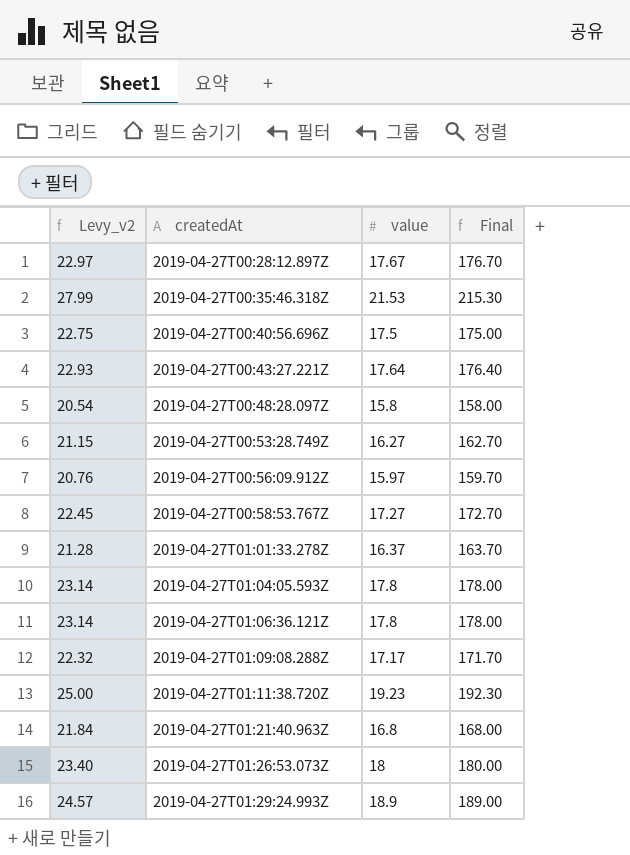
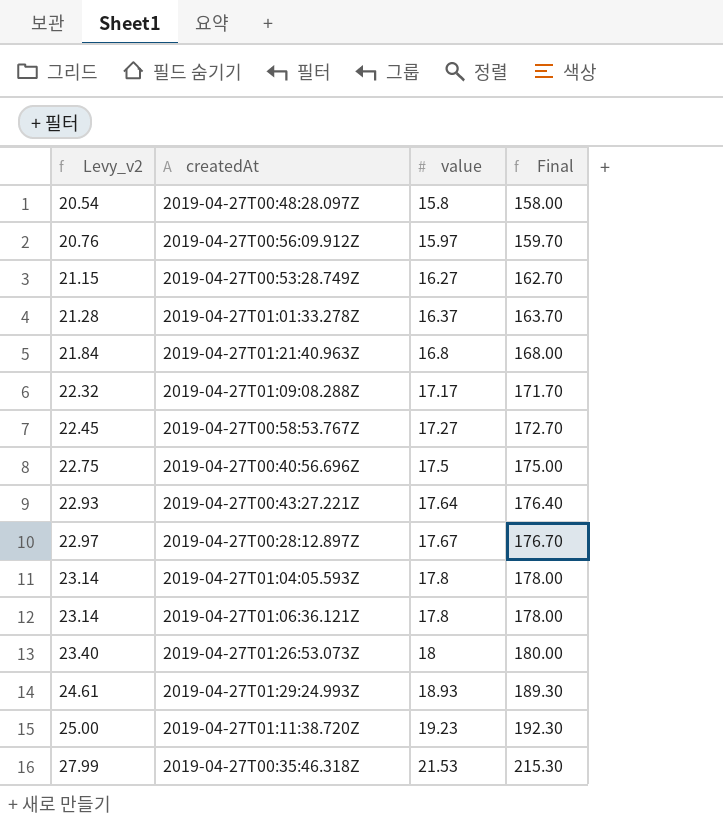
row order: createdAt ascending -> Levy_v2 ascending
2019-04-27T01:29:24.993Z | Levy_v2: 24.57 -> 24.61
2019-04-27T01:29:24.993Z | value: 18.9 -> 18.93
2019-04-27T01:29:24.993Z | Final: 189.00 -> 189.30

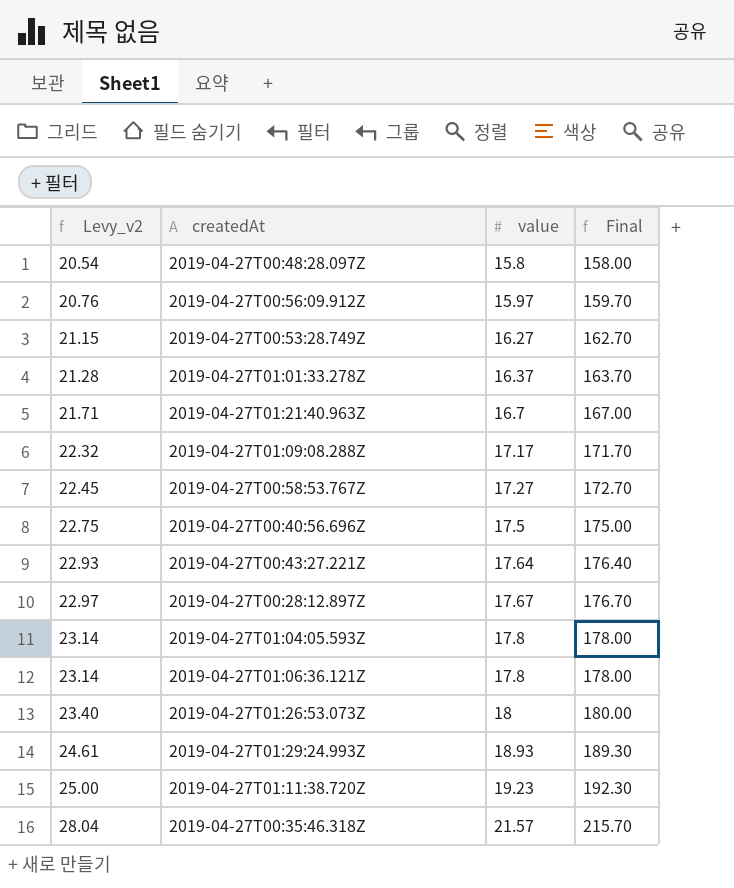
2019-04-27T01:21:40.963Z | Levy_v2: 21.84 -> 21.71
2019-04-27T01:21:40.963Z | value: 16.8 -> 16.7
2019-04-27T01:21:40.963Z | Final: 168.00 -> 167.00
2019-04-27T00:35:46.318Z | Levy_v2: 27.99 -> 28.04
2019-04-27T00:35:46.318Z | value: 21.53 -> 21.57
2019-04-27T00:35:46.318Z | Final: 215.30 -> 215.70

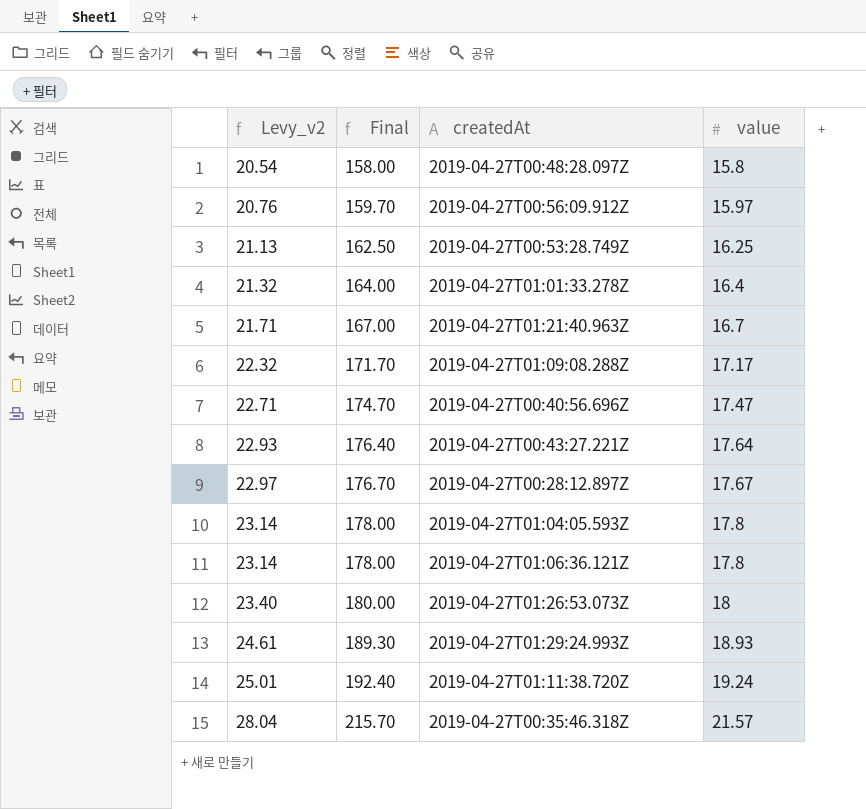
column Final | position: 4 -> 2
row 2019-04-27T00:58:53.767Z: 22.45 | 17.27 | 172.70 -> none
2019-04-27T00:53:28.749Z | Levy_v2: 21.15 -> 21.13
2019-04-27T00:53:28.749Z | Final: 162.70 -> 162.50
2019-04-27T00:53:28.749Z | value: 16.27 -> 16.25
2019-04-27T01:01:33.278Z | Levy_v2: 21.28 -> 21.32
2019-04-27T01:01:33.278Z | Final: 163.70 -> 164.00
2019-04-27T01:01:33.278Z | value: 16.37 -> 16.4
2019-04-27T00:40:56.696Z | Levy_v2: 22.75 -> 22.71
2019-04-27T00:40:56.696Z | Final: 175.00 -> 174.70
2019-04-27T00:40:56.696Z | value: 17.5 -> 17.47
2019-04-27T01:11:38.720Z | Levy_v2: 25.00 -> 25.01
2019-04-27T01:11:38.720Z | Final: 192.30 -> 192.40
2019-04-27T01:11:38.720Z | value: 19.23 -> 19.24

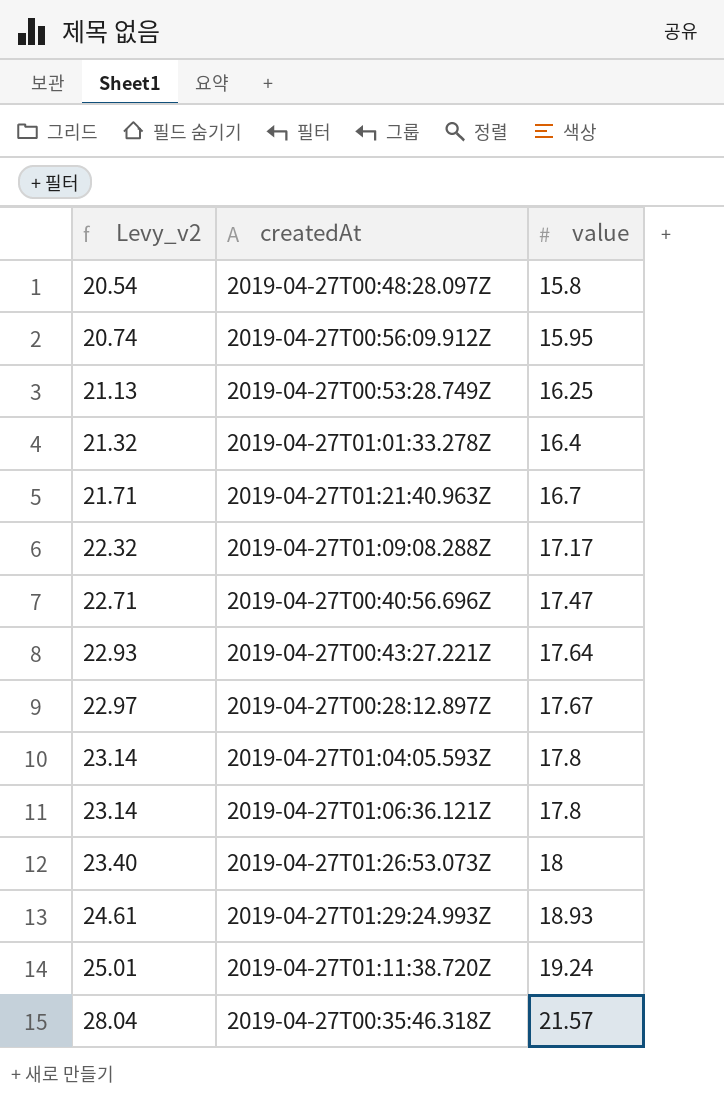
column Final | formula: [value] * 10 -> none
2019-04-27T00:56:09.912Z | Levy_v2: 20.76 -> 20.74
2019-04-27T00:56:09.912Z | value: 15.97 -> 15.95

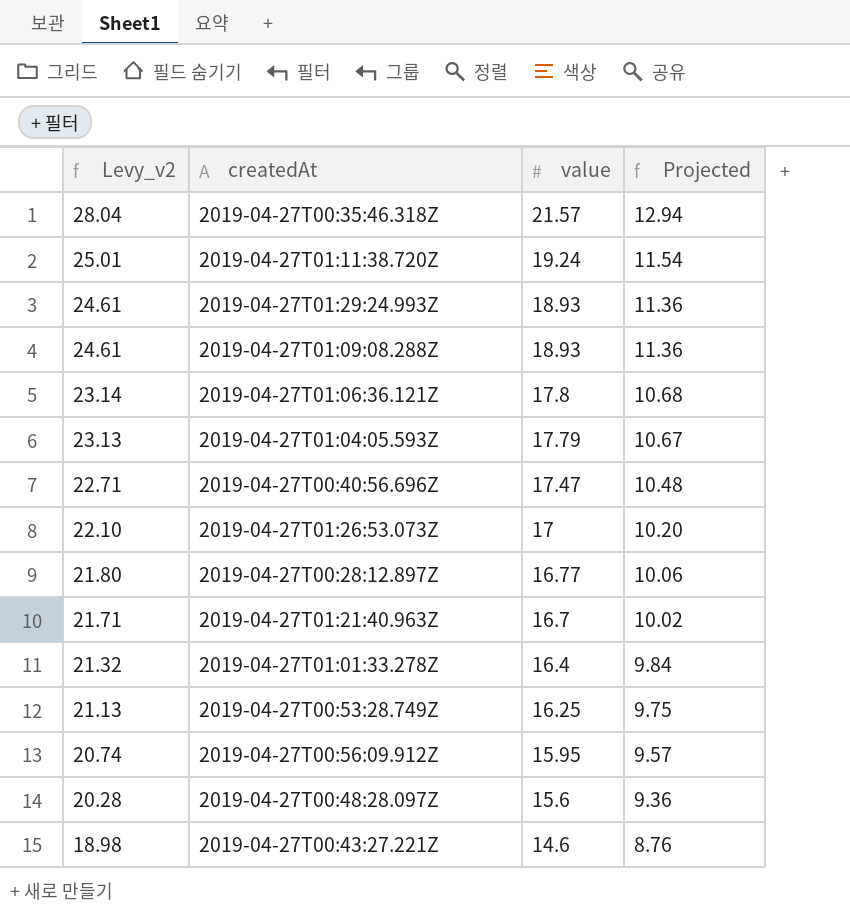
row order: Levy_v2 ascending -> Levy_v2 descending
column Projected | formula: none -> [value] * 0.6
2019-04-27T01:09:08.288Z | Levy_v2: 22.32 -> 24.61
2019-04-27T01:09:08.288Z | value: 17.17 -> 18.93
2019-04-27T01:04:05.593Z | Levy_v2: 23.14 -> 23.13
2019-04-27T01:04:05.593Z | value: 17.8 -> 17.79
2019-04-27T01:26:53.073Z | Levy_v2: 23.40 -> 22.10
2019-04-27T01:26:53.073Z | value: 18 -> 17
2019-04-27T00:28:12.897Z | Levy_v2: 22.97 -> 21.80
2019-04-27T00:28:12.897Z | value: 17.67 -> 16.77
2019-04-27T00:48:28.097Z | Levy_v2: 20.54 -> 20.28
2019-04-27T00:48:28.097Z | value: 15.8 -> 15.6
2019-04-27T00:43:27.221Z | Levy_v2: 22.93 -> 18.98
2019-04-27T00:43:27.221Z | value: 17.64 -> 14.6

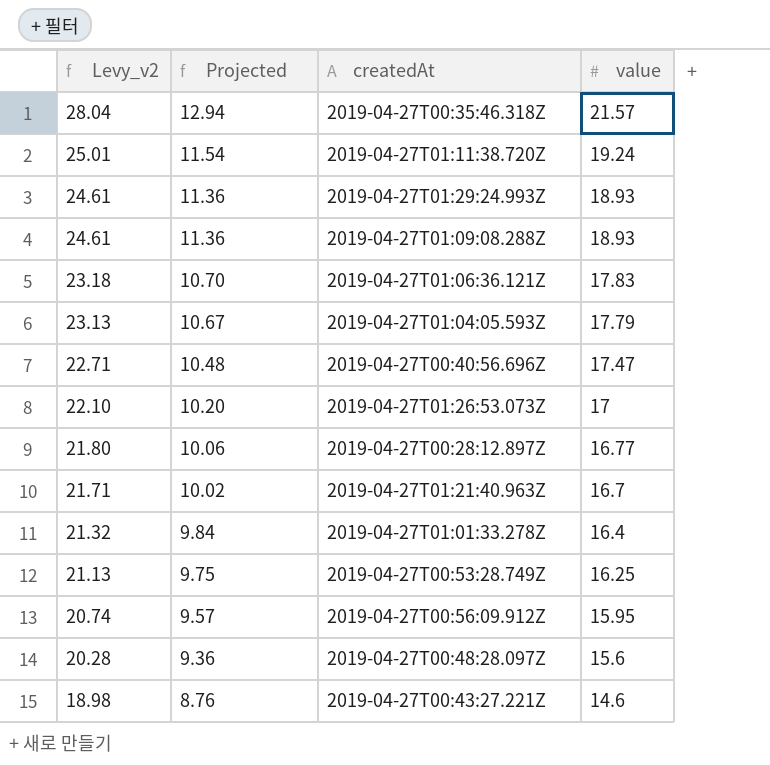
column Projected | position: 4 -> 2
2019-04-27T01:06:36.121Z | Levy_v2: 23.14 -> 23.18
2019-04-27T01:06:36.121Z | Projected: 10.68 -> 10.70
2019-04-27T01:06:36.121Z | value: 17.8 -> 17.83

